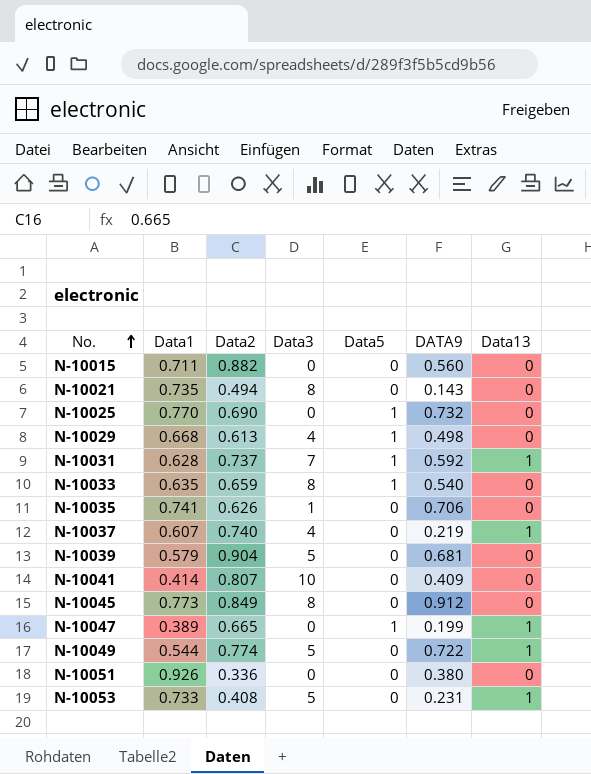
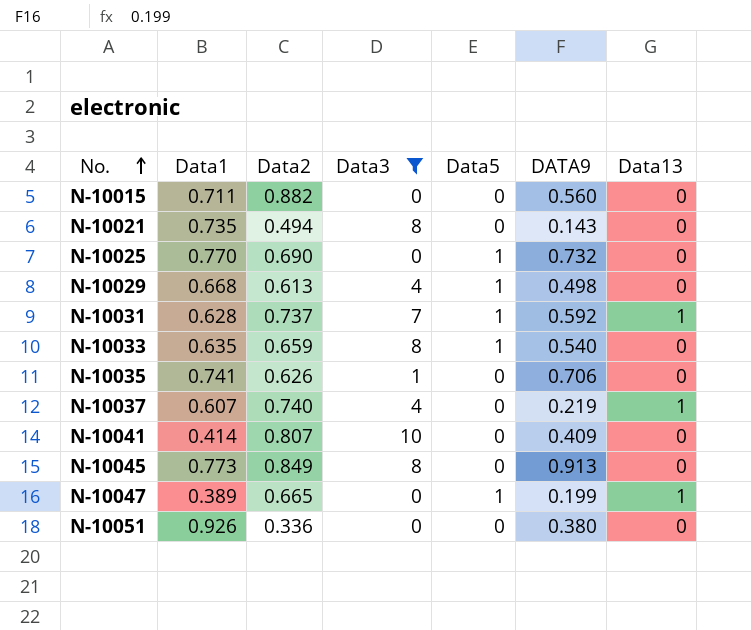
filter: none -> Data3 != 5
N-10045 | DATA9: 0.912 -> 0.913

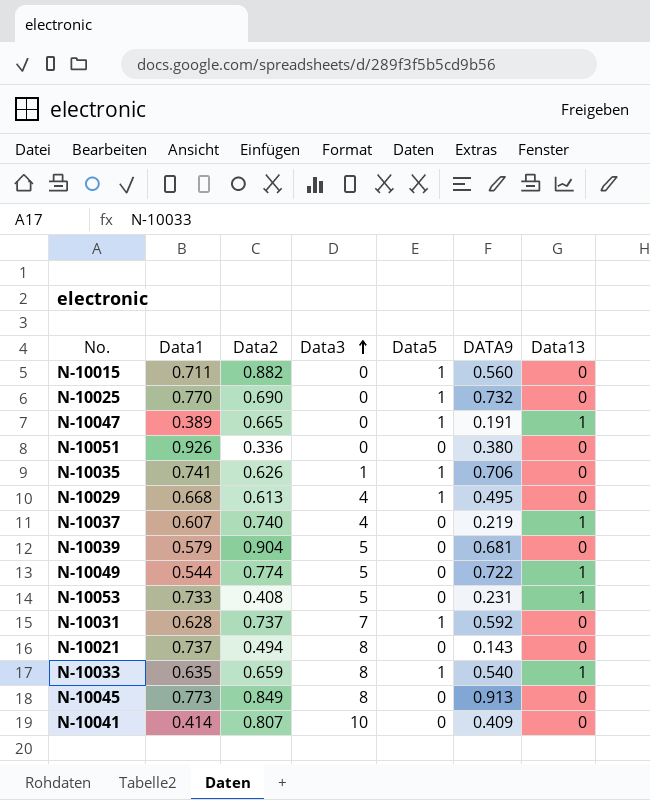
filter: Data3 != 5 -> none
row order: No. ascending -> Data3 ascending
N-10015 | Data5: 0 -> 1
N-10047 | DATA9: 0.199 -> 0.191
N-10035 | Data5: 0 -> 1
N-10029 | DATA9: 0.498 -> 0.495
N-10031 | Data13: 1 -> 0
N-10021 | Data1: 0.735 -> 0.737
N-10033 | Data13: 0 -> 1

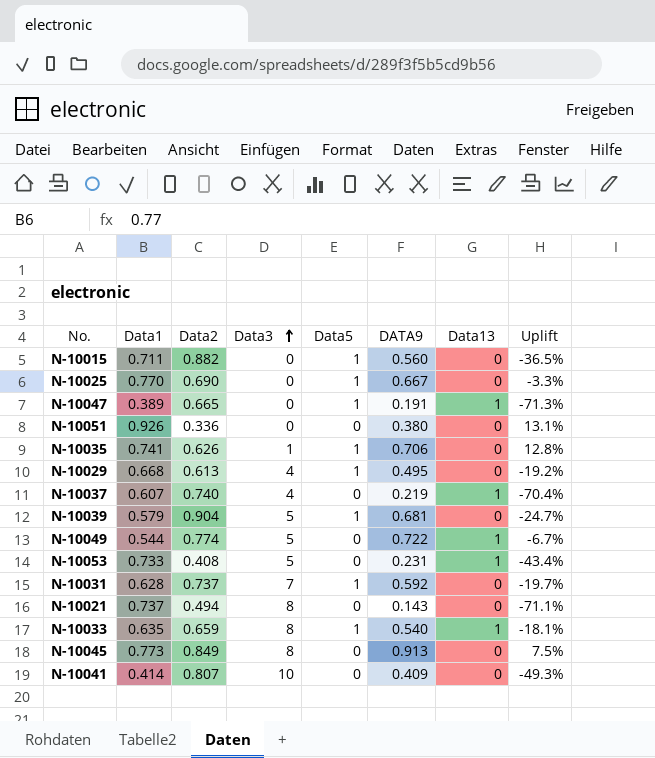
column Uplift | formula: none -> ([DATA9] - [Data2]) / [Data2]
N-10025 | DATA9: 0.732 -> 0.667
N-10039 | Data5: 0 -> 1

